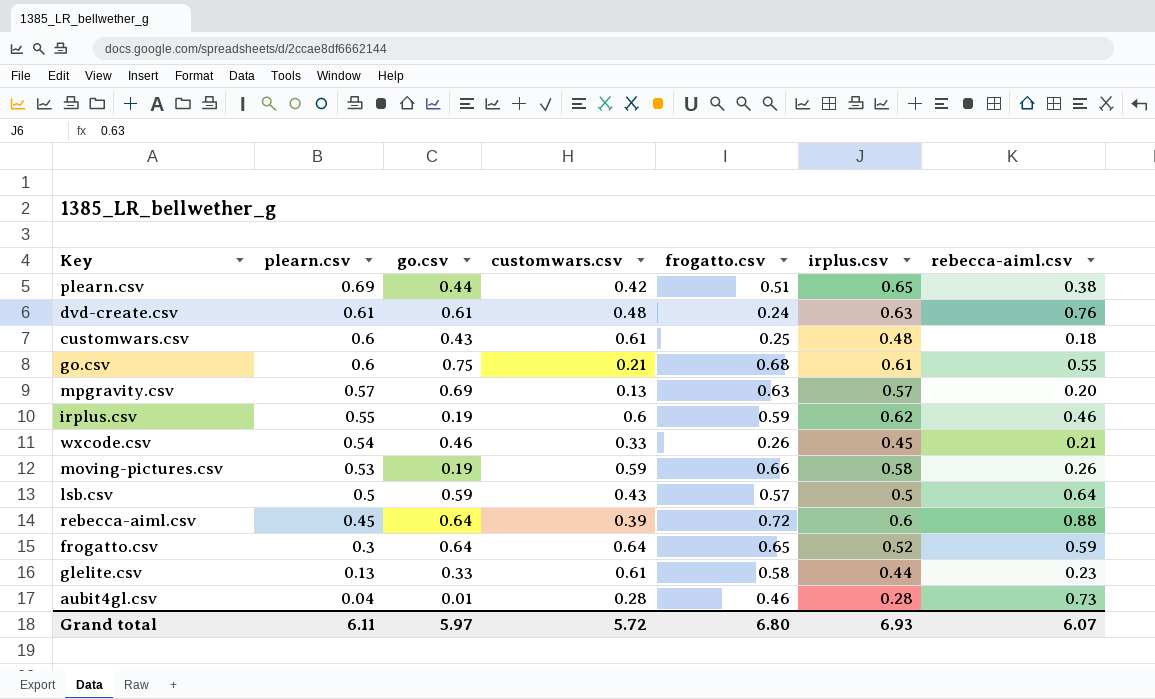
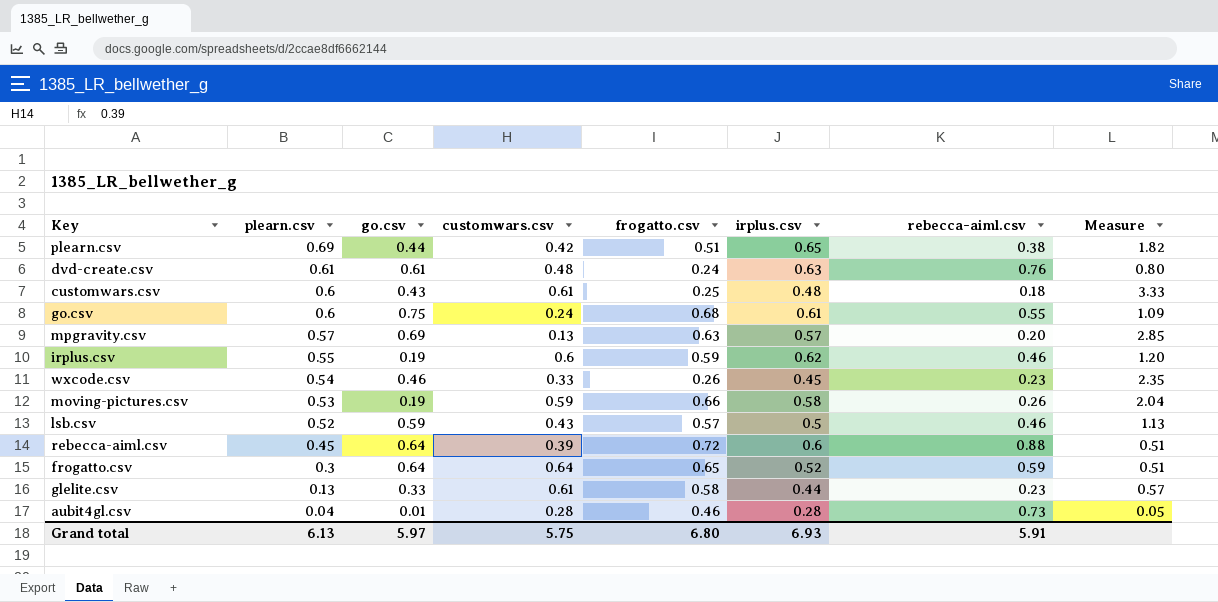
column Measure | formula: none -> [plearn.csv] / [rebecca-aiml.csv]
go.csv | customwars.csv: 0.21 -> 0.24
wxcode.csv | rebecca-aiml.csv: 0.21 -> 0.23
lsb.csv | plearn.csv: 0.5 -> 0.52
lsb.csv | rebecca-aiml.csv: 0.64 -> 0.46
Grand total | plearn.csv: 6.11 -> 6.13
Grand total | customwars.csv: 5.72 -> 5.75
Grand total | rebecca-aiml.csv: 6.07 -> 5.91

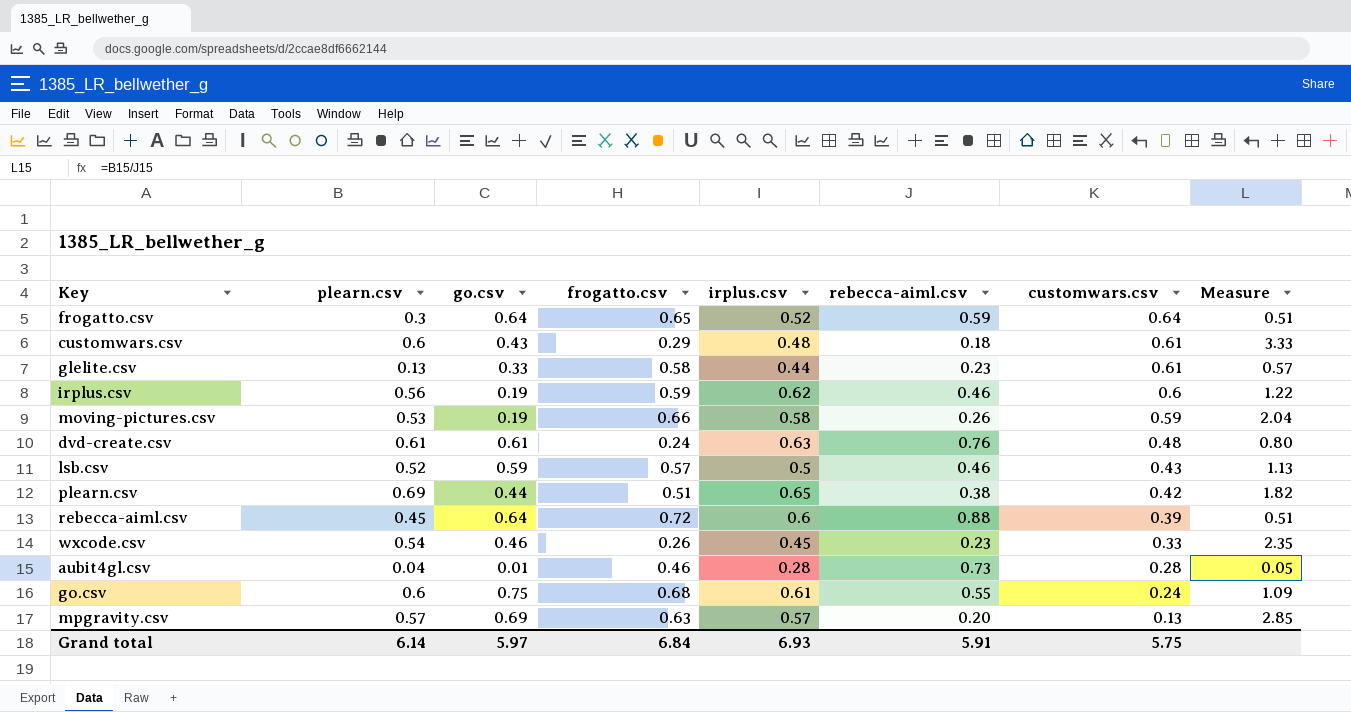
row order: plearn.csv descending -> customwars.csv descending
column customwars.csv | position: 4 -> 7
customwars.csv | frogatto.csv: 0.25 -> 0.29
irplus.csv | plearn.csv: 0.55 -> 0.56
irplus.csv | Measure: 1.20 -> 1.22
Grand total | plearn.csv: 6.13 -> 6.14
Grand total | frogatto.csv: 6.80 -> 6.84

